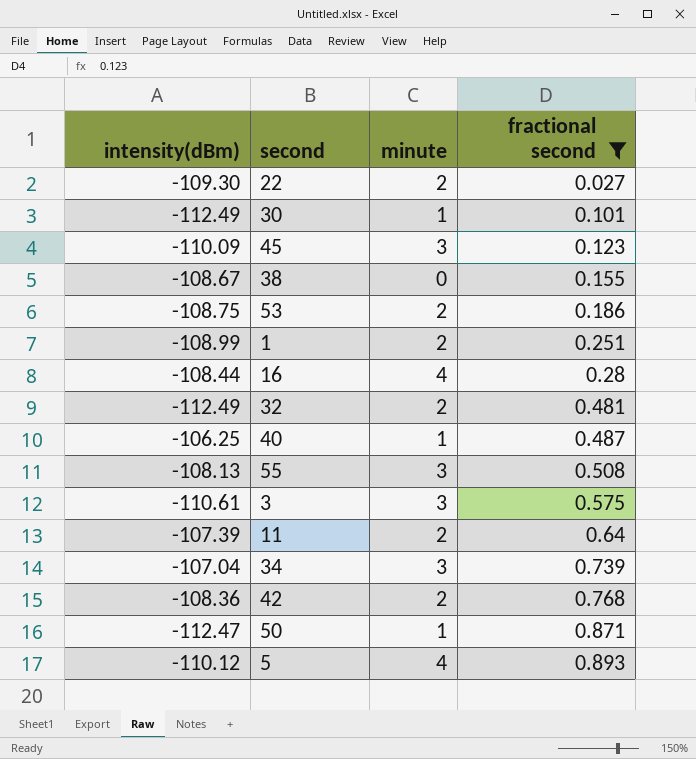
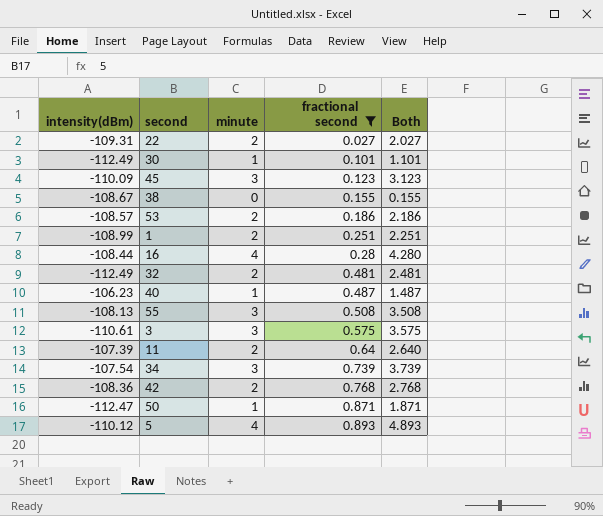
column Both | formula: none -> [minute] + [fractional second]
22 | intensity(dBm): -109.30 -> -109.31
53 | intensity(dBm): -108.75 -> -108.57
40 | intensity(dBm): -106.25 -> -106.23
34 | intensity(dBm): -107.04 -> -107.54

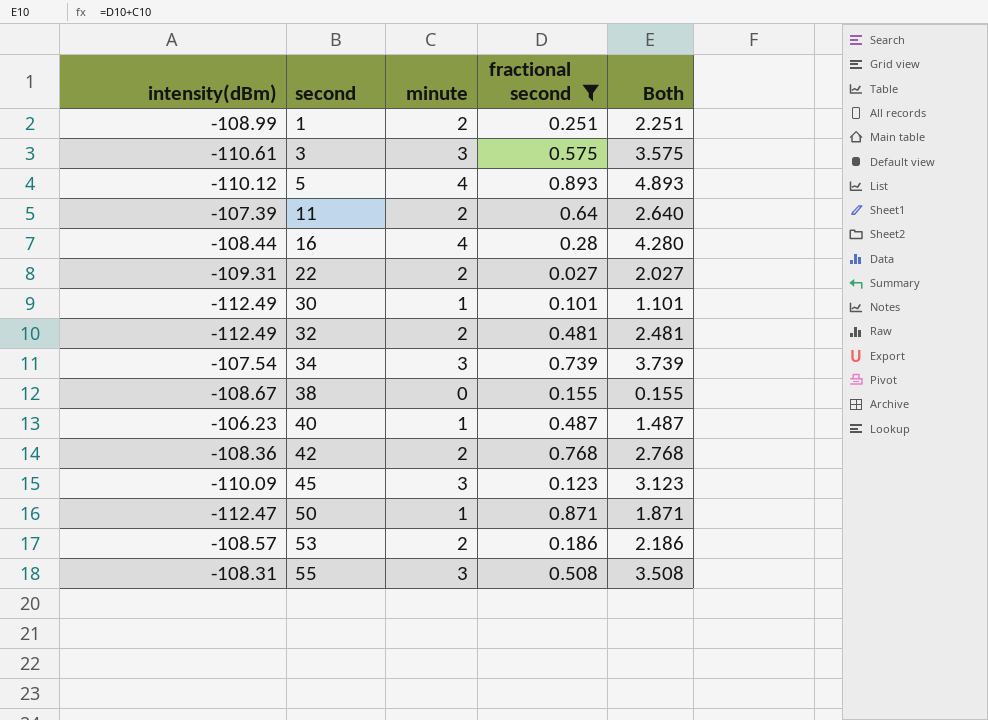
row order: fractional second ascending -> second ascending
55 | intensity(dBm): -108.13 -> -108.31

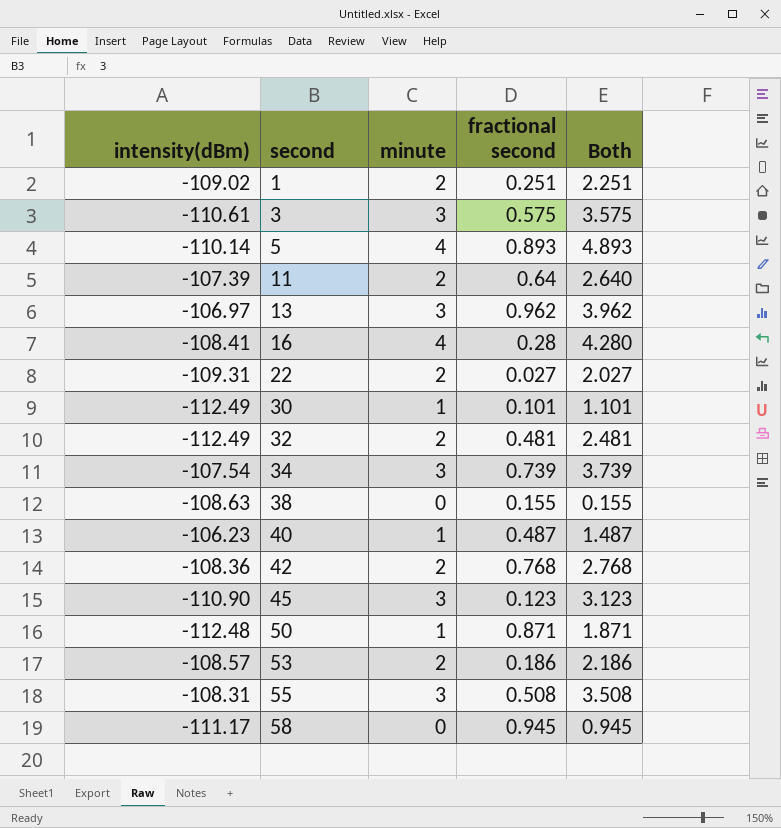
filter: fractional second <= 0.893 -> none
1 | intensity(dBm): -108.99 -> -109.02
5 | intensity(dBm): -110.12 -> -110.14
16 | intensity(dBm): -108.44 -> -108.41
38 | intensity(dBm): -108.67 -> -108.63
45 | intensity(dBm): -110.09 -> -110.90
50 | intensity(dBm): -112.47 -> -112.48

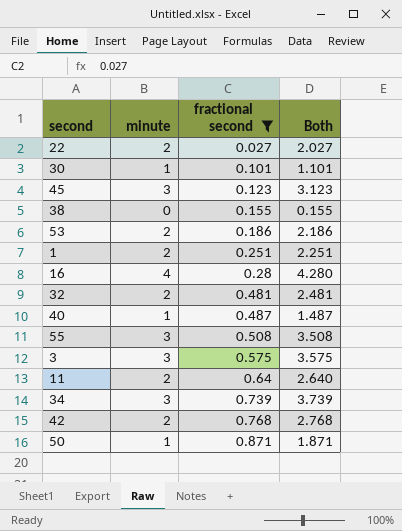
filter: none -> fractional second <= 0.871
row order: second ascending -> fractional second ascending
column intensity(dBm) | position: 1 -> none

